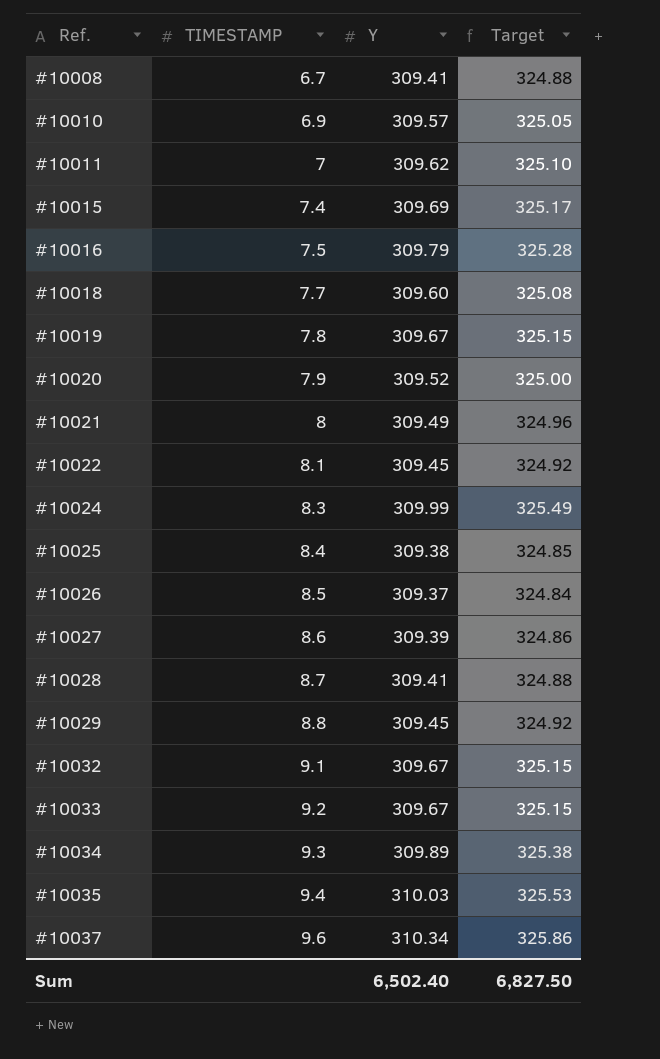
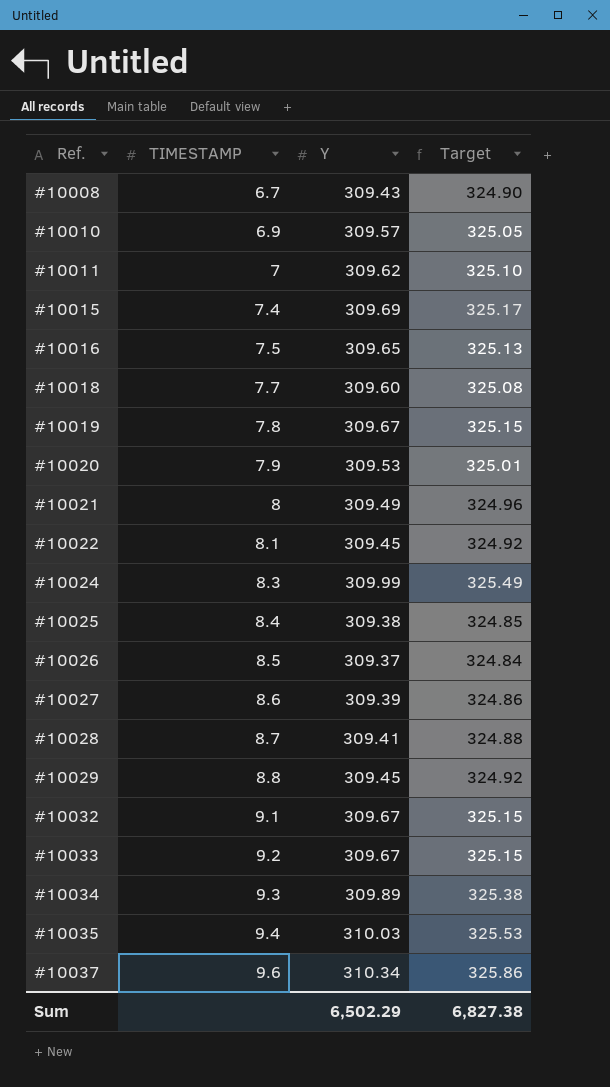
#10008 | Y: 309.41 -> 309.43
#10008 | Target: 324.88 -> 324.90
#10016 | Y: 309.79 -> 309.65
#10016 | Target: 325.28 -> 325.13
#10020 | Y: 309.52 -> 309.53
#10020 | Target: 325.00 -> 325.01
Sum | Y: 6,502.40 -> 6,502.29
Sum | Target: 6,827.50 -> 6,827.38

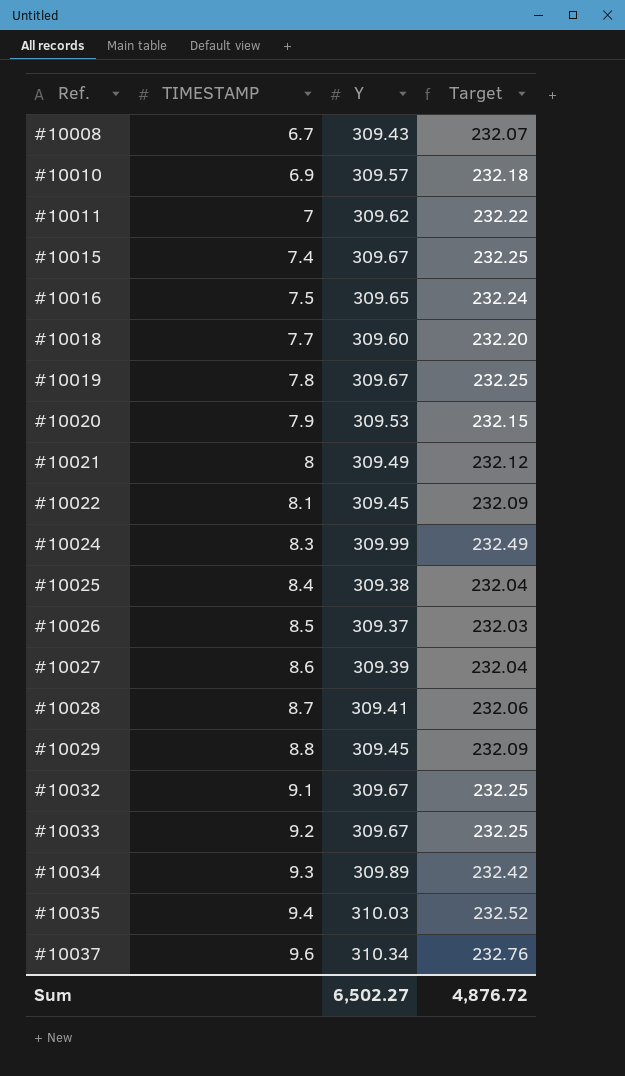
column Target | formula: [Y] * 1.05 -> [Y] * 0.75
#10015 | Y: 309.69 -> 309.67
Sum | Y: 6,502.29 -> 6,502.27
Sum | Target: 6,827.38 -> 4,876.72

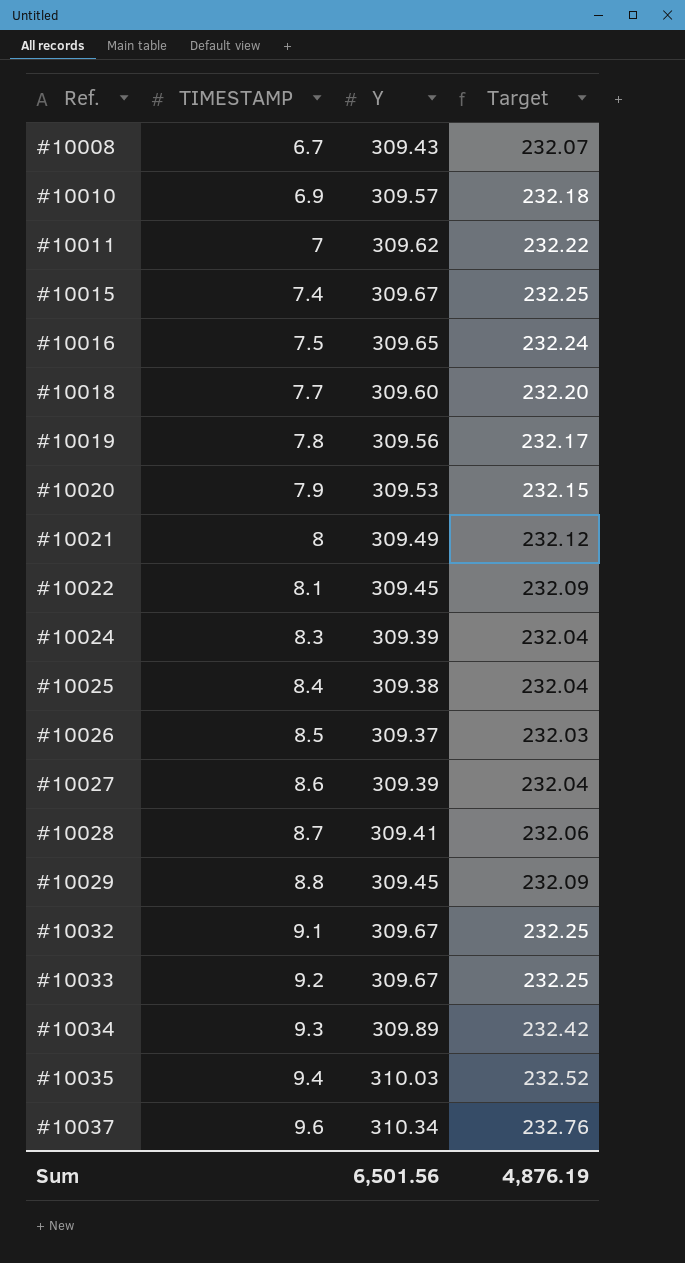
#10019 | Y: 309.67 -> 309.56
#10019 | Target: 232.25 -> 232.17
#10024 | Y: 309.99 -> 309.39
#10024 | Target: 232.49 -> 232.04
Sum | Y: 6,502.27 -> 6,501.56
Sum | Target: 4,876.72 -> 4,876.19

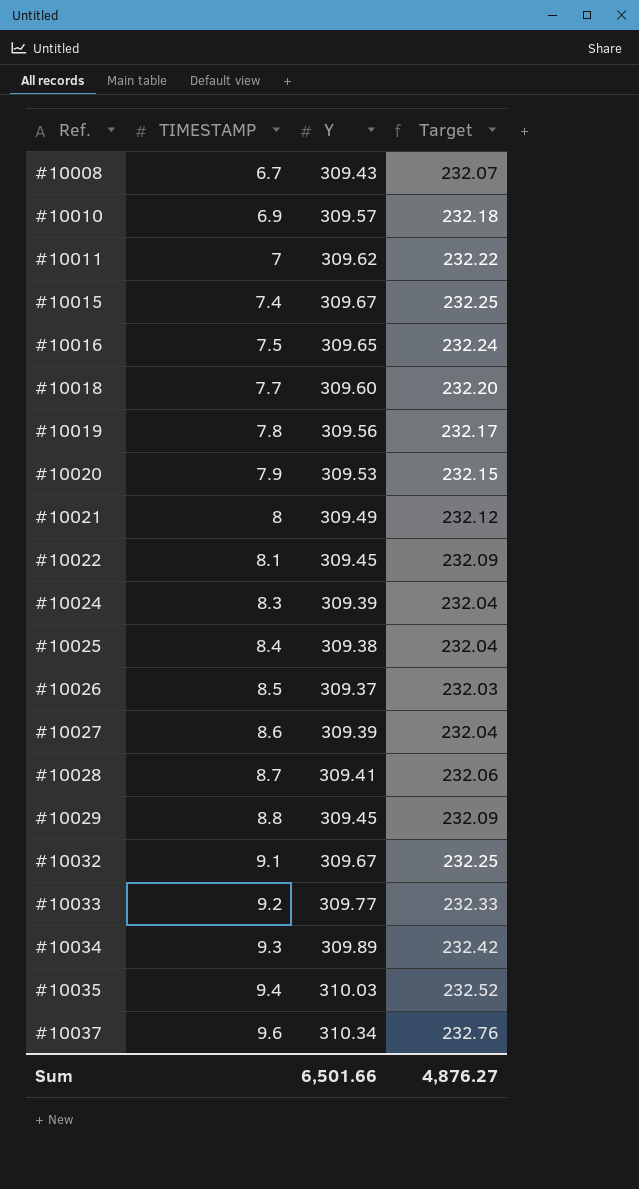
#10033 | Y: 309.67 -> 309.77
#10033 | Target: 232.25 -> 232.33
Sum | Y: 6,501.56 -> 6,501.66
Sum | Target: 4,876.19 -> 4,876.27

